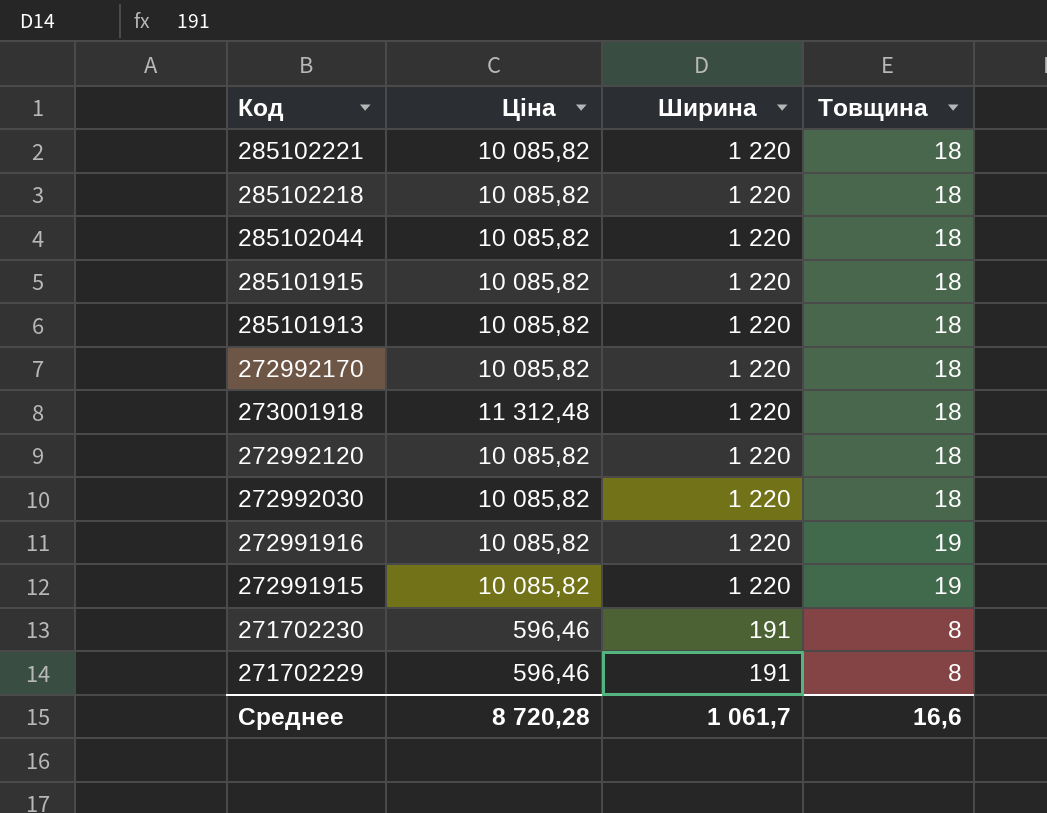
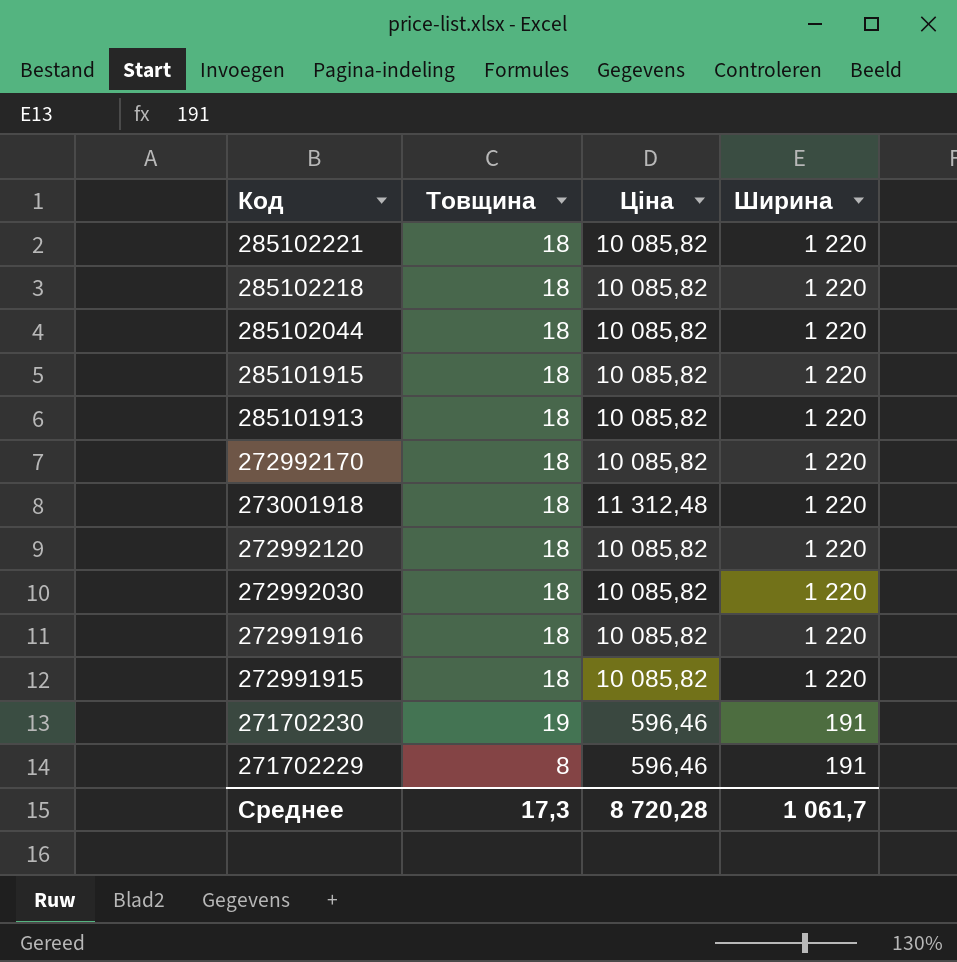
column Товщина | position: 4 -> 2
272991916 | Товщина: 19 -> 18
272991915 | Товщина: 19 -> 18
271702230 | Товщина: 8 -> 19
Среднее | Товщина: 16,6 -> 17,3

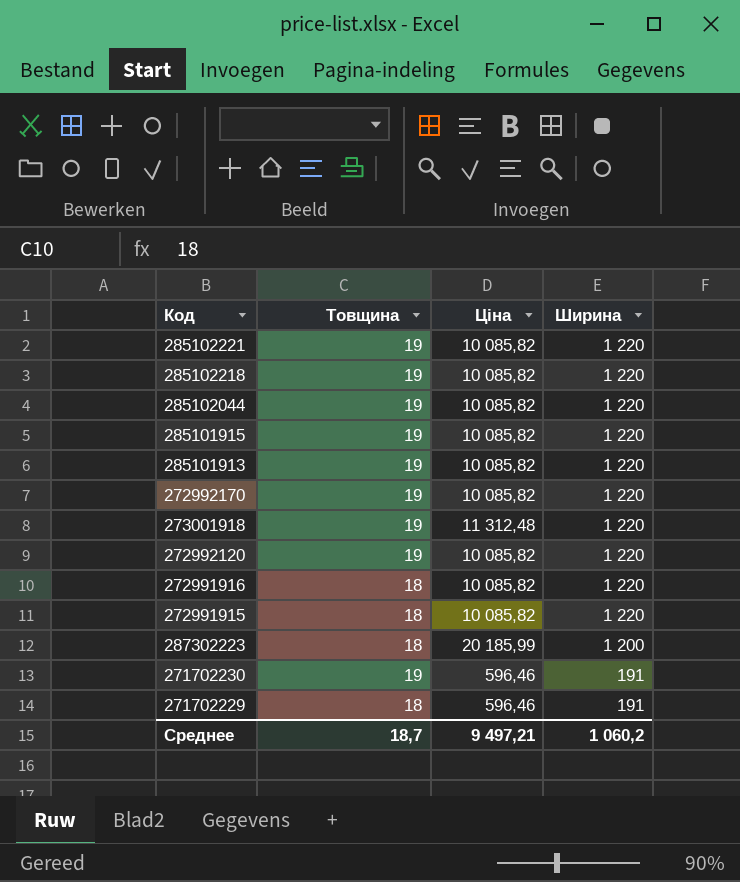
row 272992030: 18 | 10 085,82 | 1 220 -> none
285102221 | Товщина: 18 -> 19
285102218 | Товщина: 18 -> 19
285102044 | Товщина: 18 -> 19
285101915 | Товщина: 18 -> 19
285101913 | Товщина: 18 -> 19
272992170 | Товщина: 18 -> 19
273001918 | Товщина: 18 -> 19
272992120 | Товщина: 18 -> 19
row 287302223: none -> 18 | 20 185,99 | 1 200
271702229 | Товщина: 8 -> 18
Среднее | Товщина: 17,3 -> 18,7
Среднее | Ціна: 8 720,28 -> 9 497,21
Среднее | Ширина: 1 061,7 -> 1 060,2

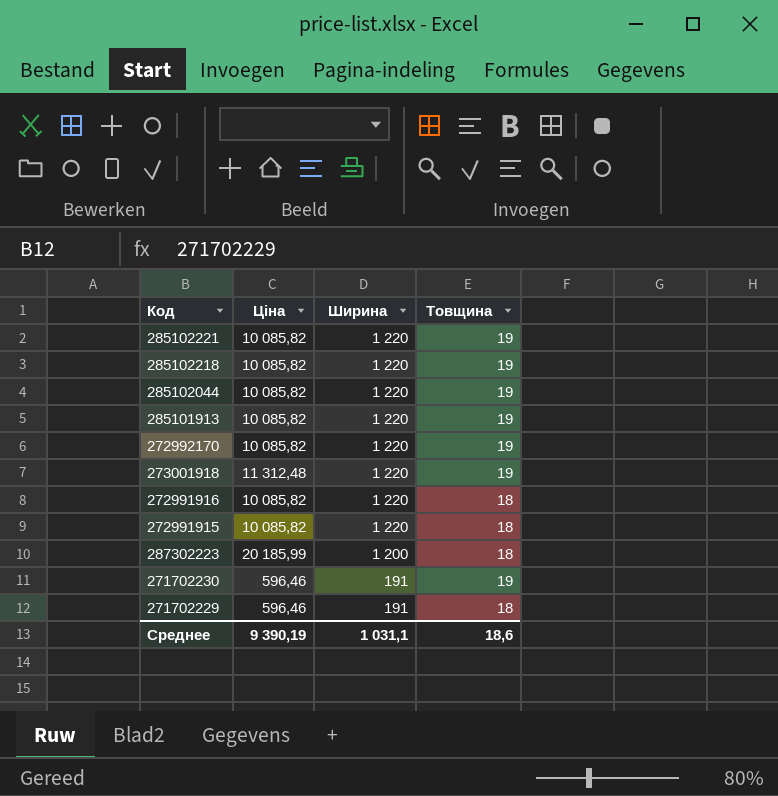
column Товщина | position: 2 -> 4
row 285101915: 19 | 10 085,82 | 1 220 -> none
row 272992120: 19 | 10 085,82 | 1 220 -> none
Среднее | Ціна: 9 497,21 -> 9 390,19
Среднее | Ширина: 1 060,2 -> 1 031,1
Среднее | Товщина: 18,7 -> 18,6

